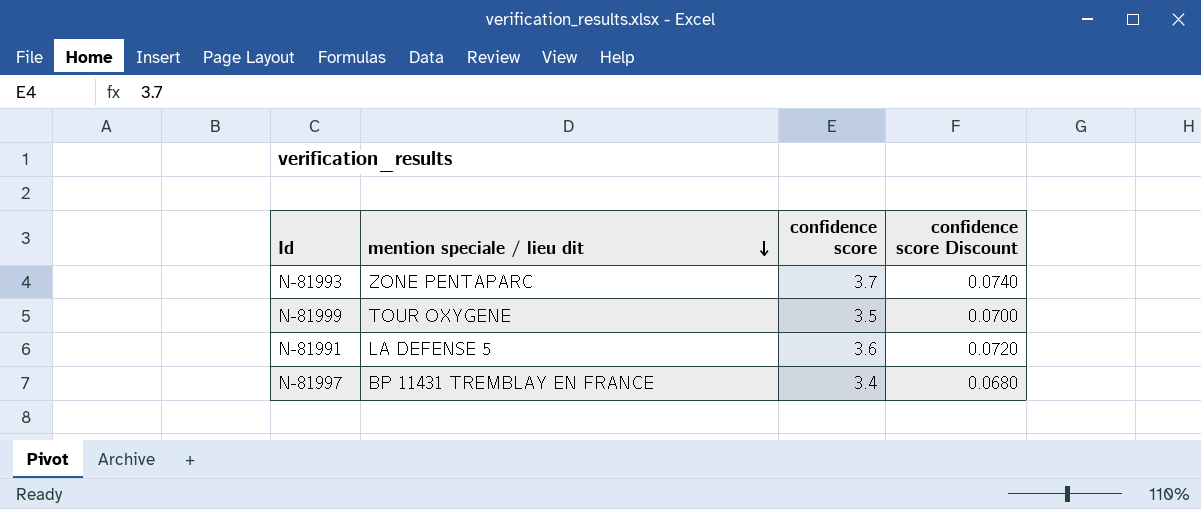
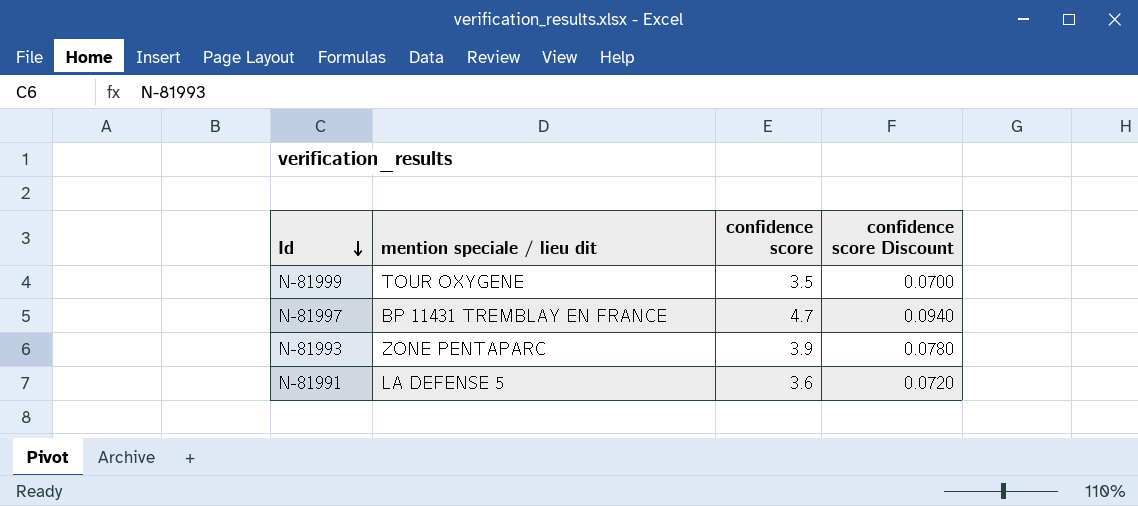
row order: mention speciale / lieu dit descending -> Id descending
N-81997 | confidence score: 3.4 -> 4.7
N-81997 | confidence score Discount: 0.0680 -> 0.0940
N-81993 | confidence score: 3.7 -> 3.9
N-81993 | confidence score Discount: 0.0740 -> 0.0780

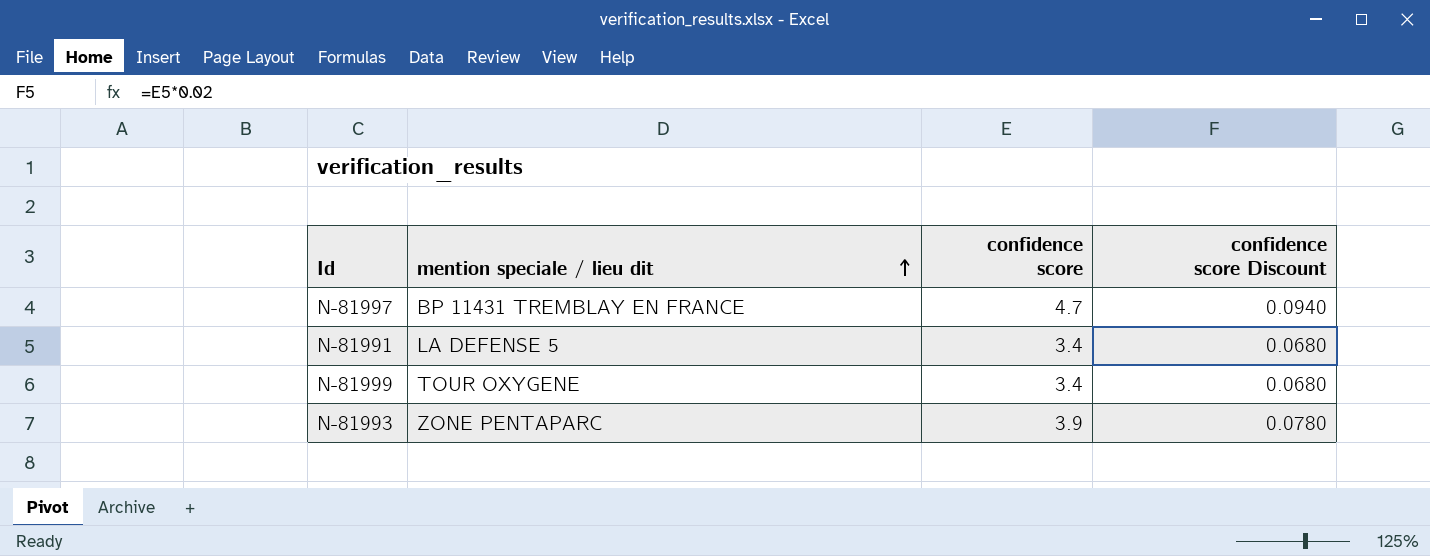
row order: Id descending -> mention speciale / lieu dit ascending
N-81991 | confidence score: 3.6 -> 3.4
N-81991 | confidence score Discount: 0.0720 -> 0.0680
N-81999 | confidence score: 3.5 -> 3.4
N-81999 | confidence score Discount: 0.0700 -> 0.0680

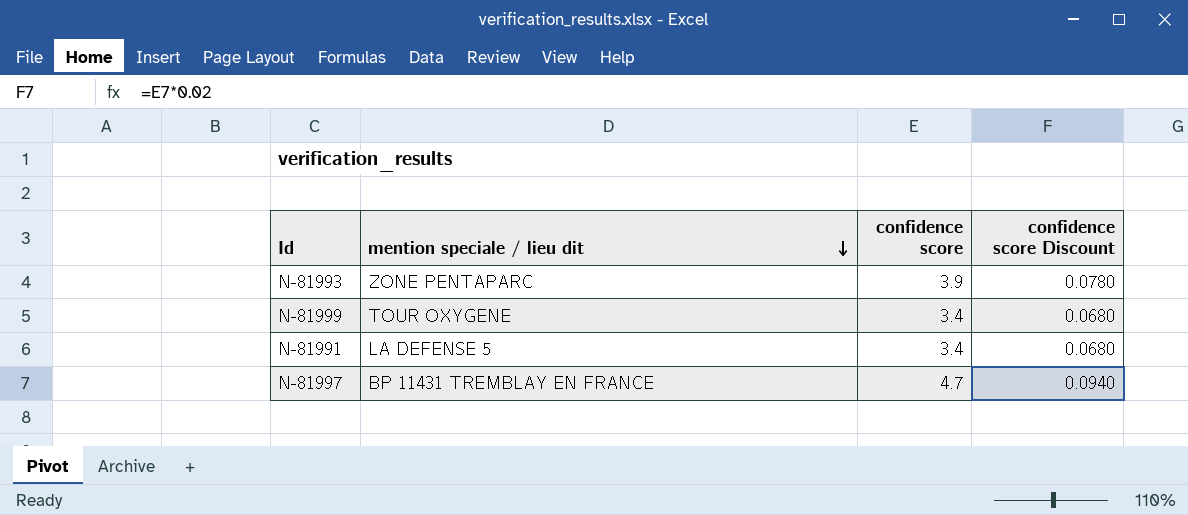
row order: mention speciale / lieu dit ascending -> mention speciale / lieu dit descending

